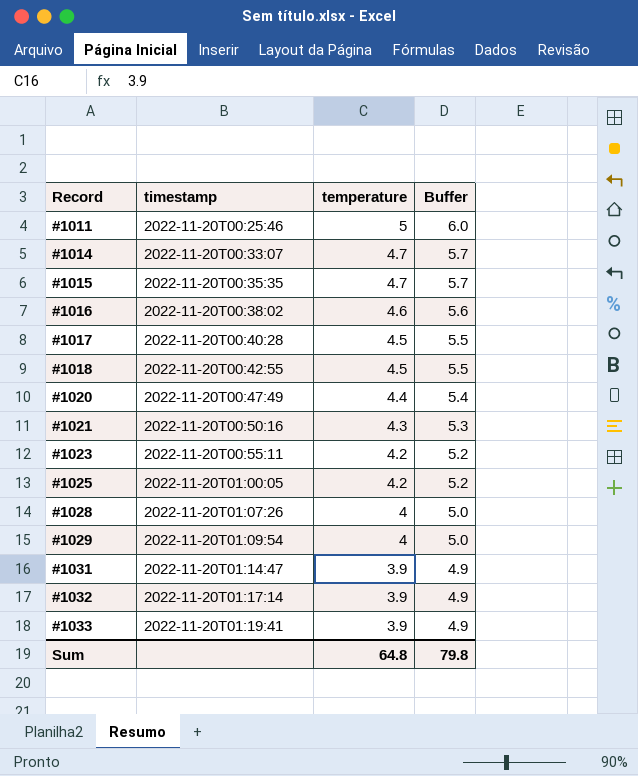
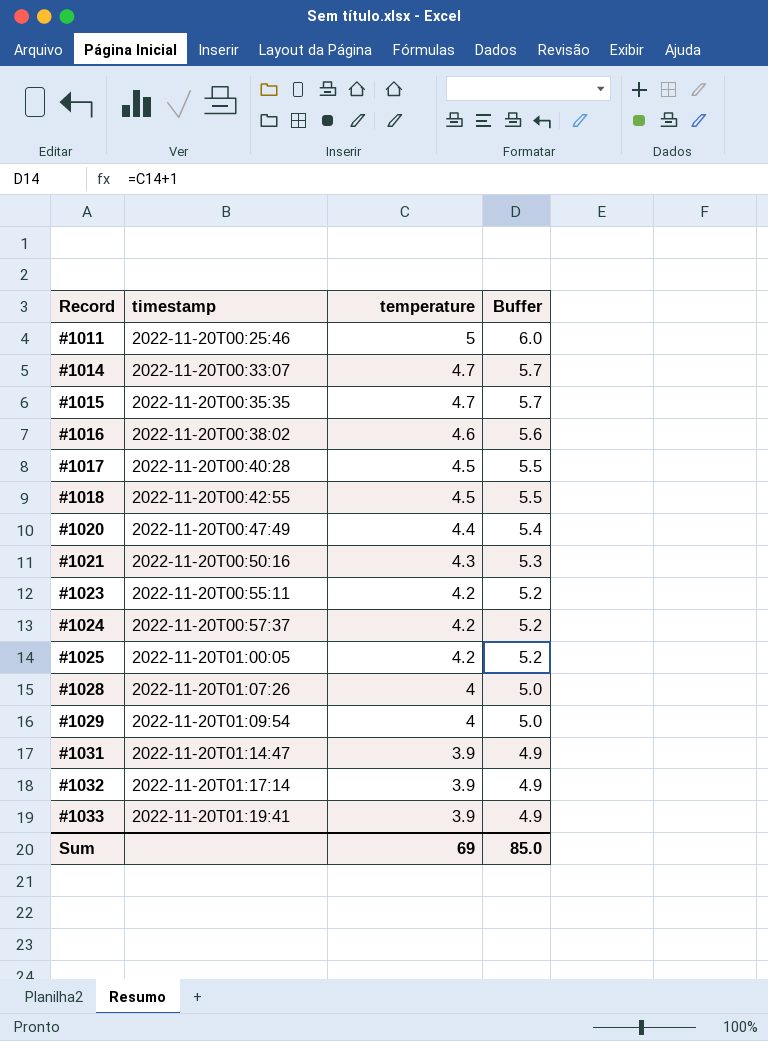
row #1024: none -> 2022-11-20T00:57:37 | 4.2 | 5.2
Sum | temperature: 64.8 -> 69
Sum | Buffer: 79.8 -> 85.0

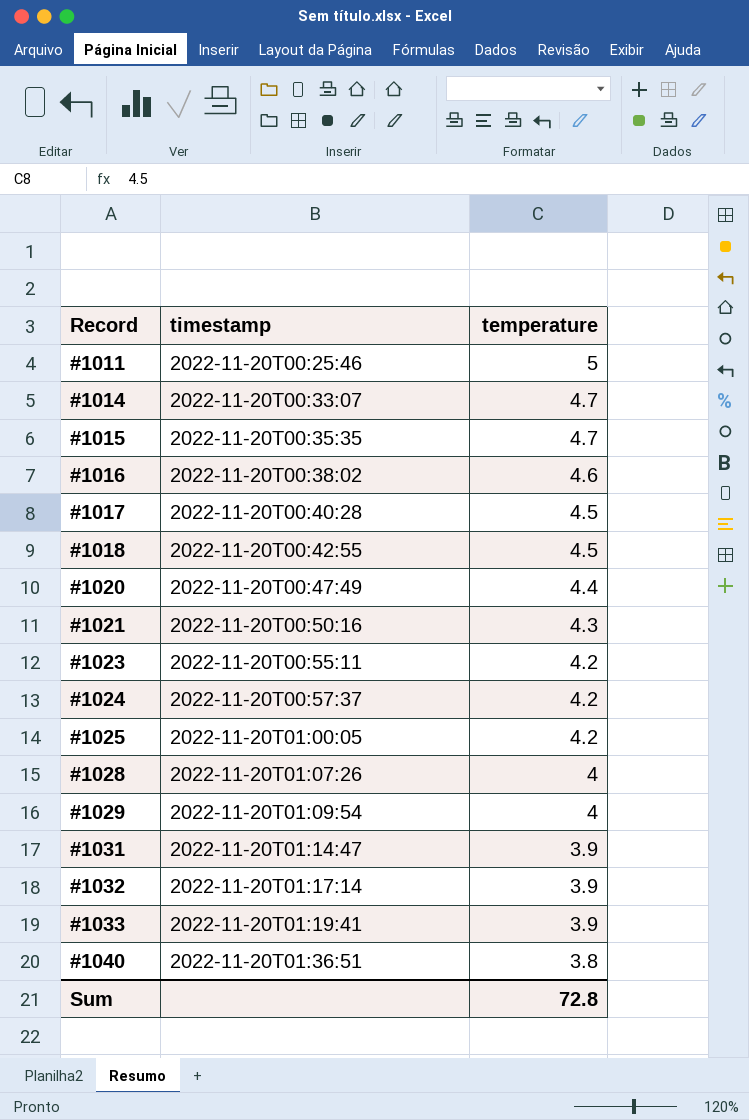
column Buffer | formula: [temperature] + 1 -> none
row #1040: none -> 2022-11-20T01:36:51 | 3.8
Sum | temperature: 69 -> 72.8

